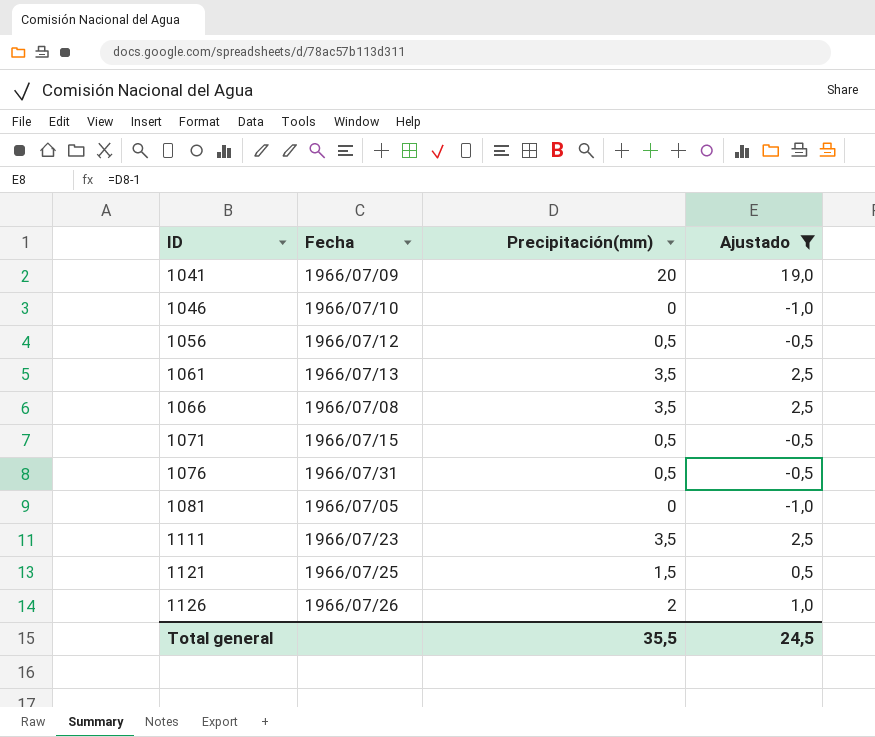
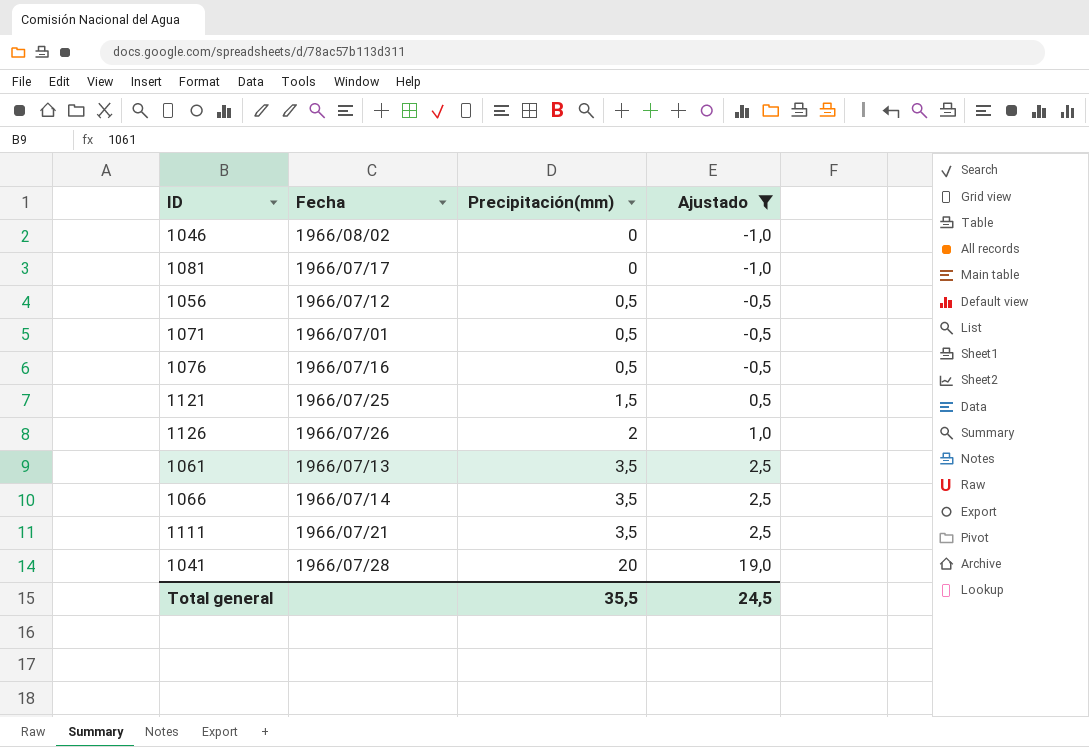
row order: ID ascending -> Precipitación(mm) ascending
1046 | Fecha: 1966/07/10 -> 1966/08/02
1081 | Fecha: 1966/07/05 -> 1966/07/17
1071 | Fecha: 1966/07/15 -> 1966/07/01
1076 | Fecha: 1966/07/31 -> 1966/07/16
1066 | Fecha: 1966/07/08 -> 1966/07/14
1111 | Fecha: 1966/07/23 -> 1966/07/21
1041 | Fecha: 1966/07/09 -> 1966/07/28

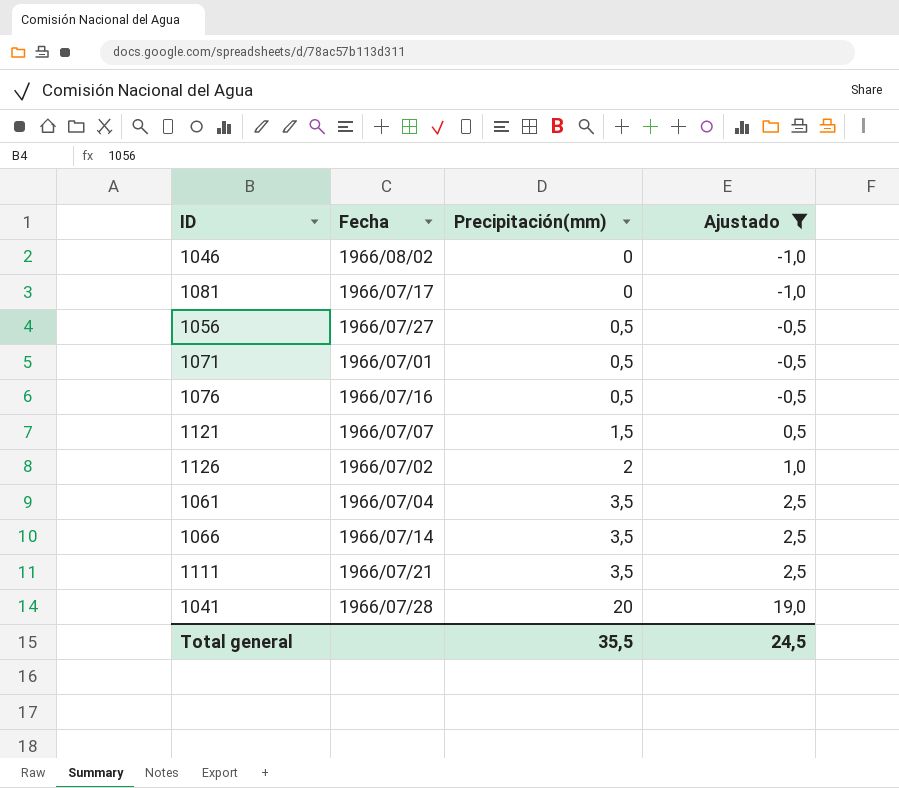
1056 | Fecha: 1966/07/12 -> 1966/07/27
1121 | Fecha: 1966/07/25 -> 1966/07/07
1126 | Fecha: 1966/07/26 -> 1966/07/02
1061 | Fecha: 1966/07/13 -> 1966/07/04

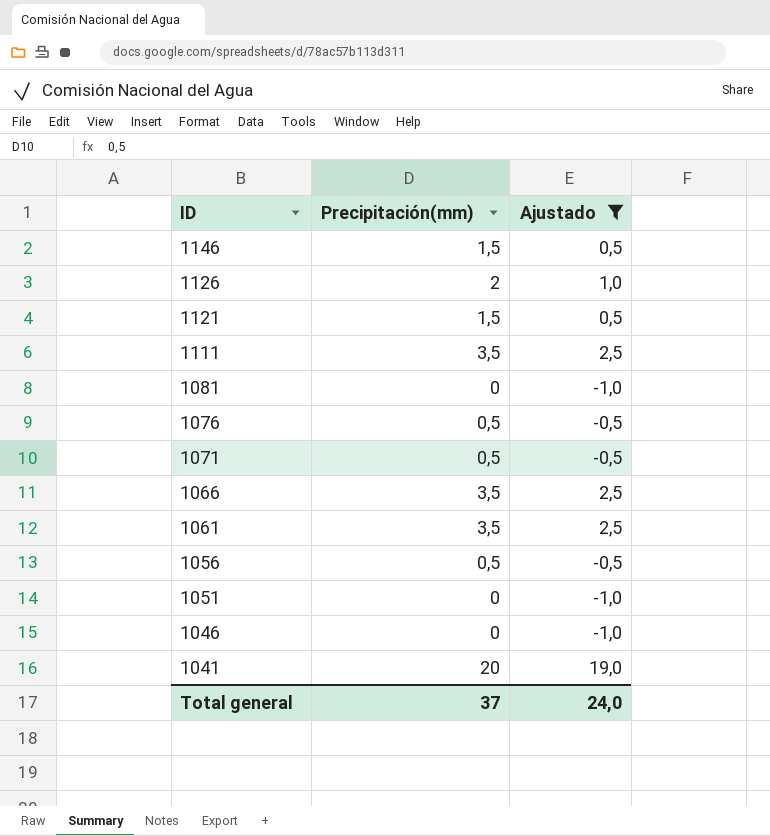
row order: Precipitación(mm) ascending -> ID descending
column Fecha | position: 2 -> none
row 1146: none -> 1,5 | 0,5
row 1051: none -> 0 | -1,0
Total general | Precipitación(mm): 35,5 -> 37
Total general | Ajustado: 24,5 -> 24,0

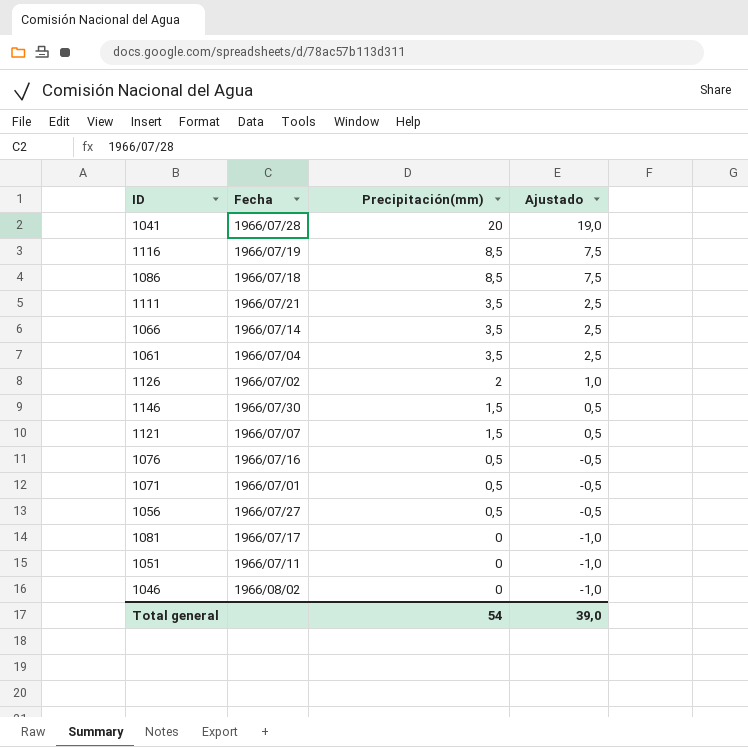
filter: Ajustado != 7,5 -> none
row order: ID descending -> Precipitación(mm) descending
column Fecha | position: none -> 2
Total general | Precipitación(mm): 37 -> 54
Total general | Ajustado: 24,0 -> 39,0

